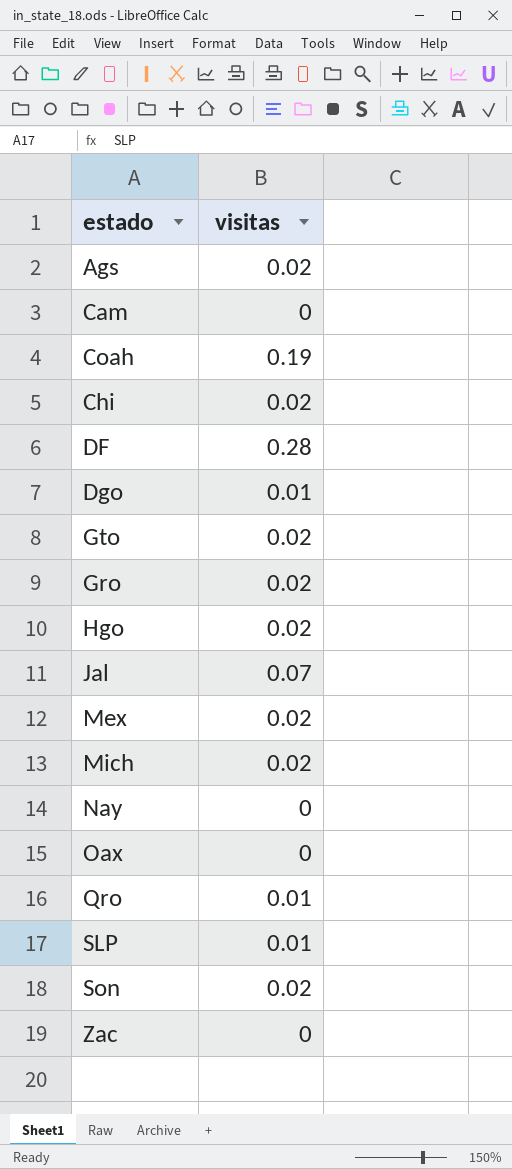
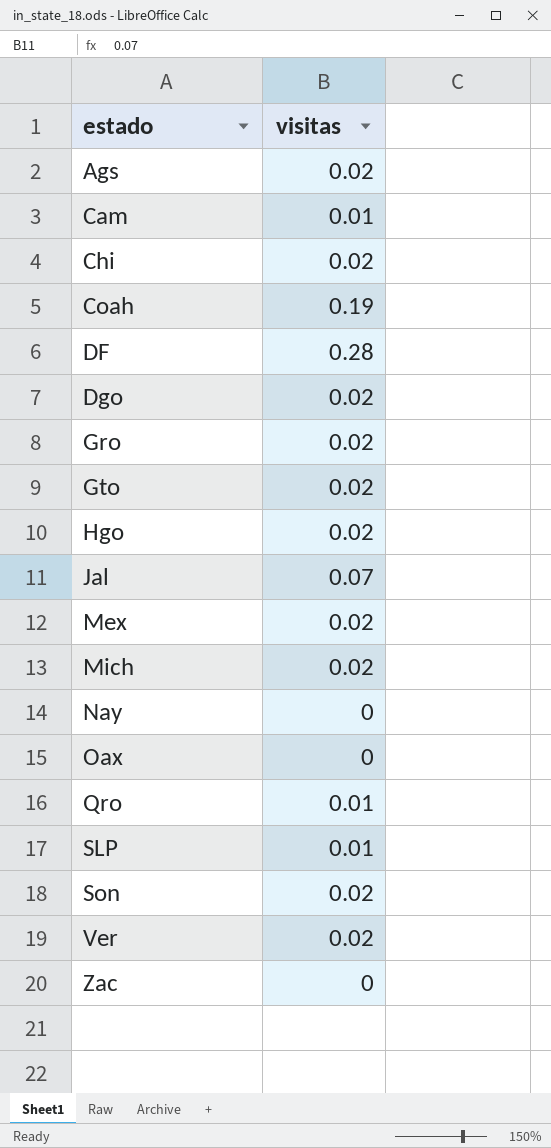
row order: none -> estado ascending
Cam | visitas: 0 -> 0.01
Dgo | visitas: 0.01 -> 0.02
row Ver: none -> 0.02

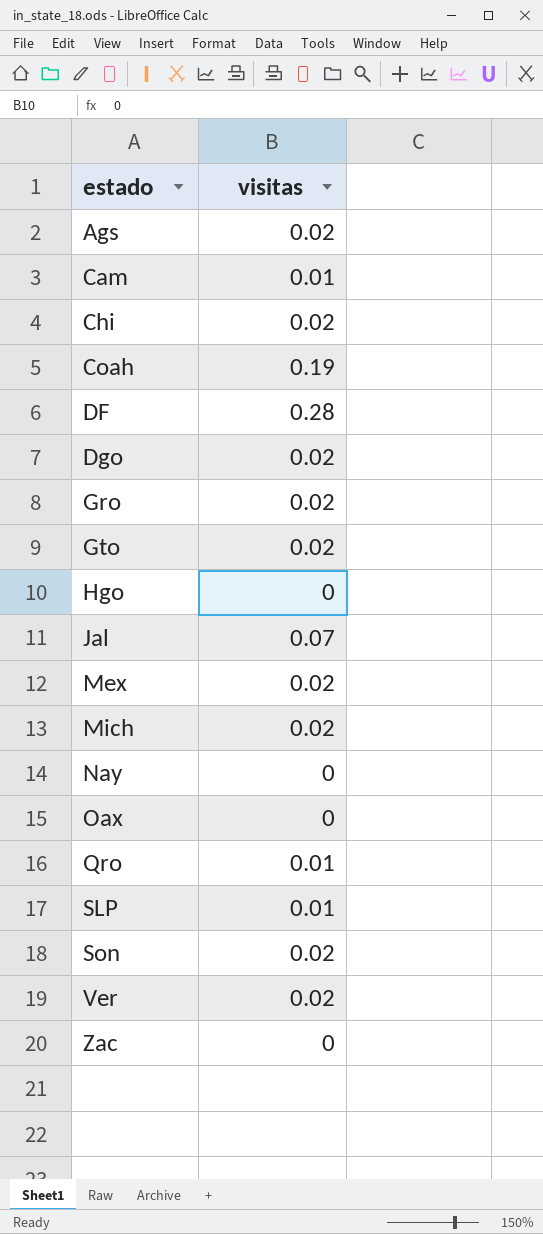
Hgo | visitas: 0.02 -> 0

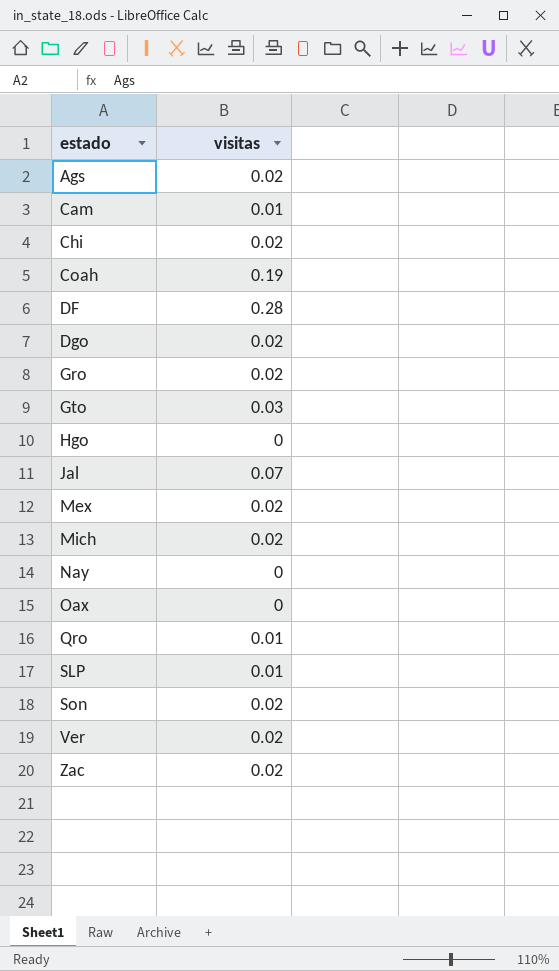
Gto | visitas: 0.02 -> 0.03
Zac | visitas: 0 -> 0.02

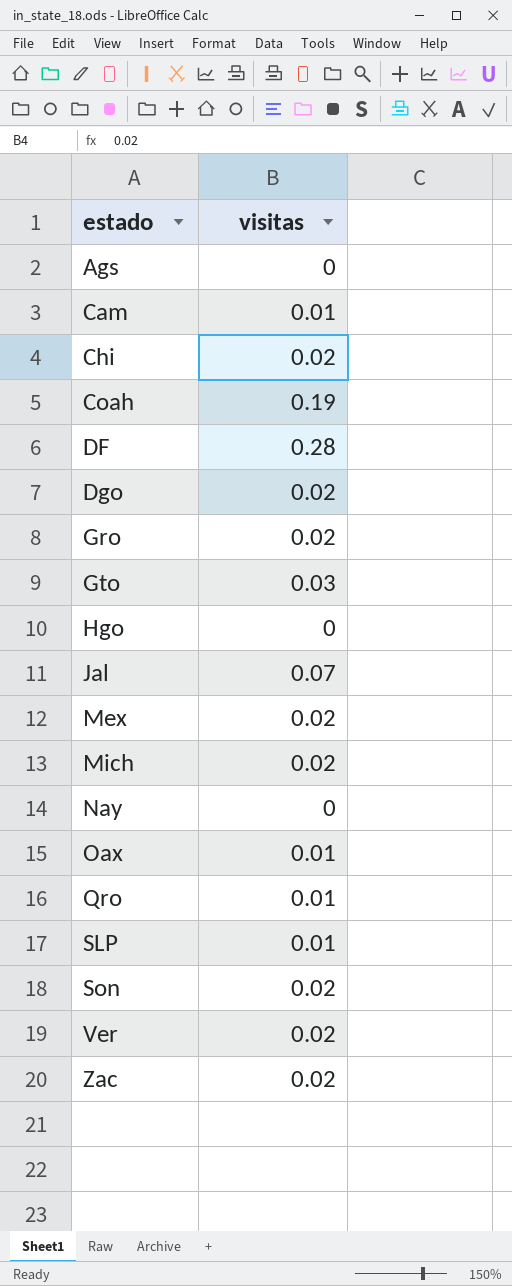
Ags | visitas: 0.02 -> 0
Oax | visitas: 0 -> 0.01

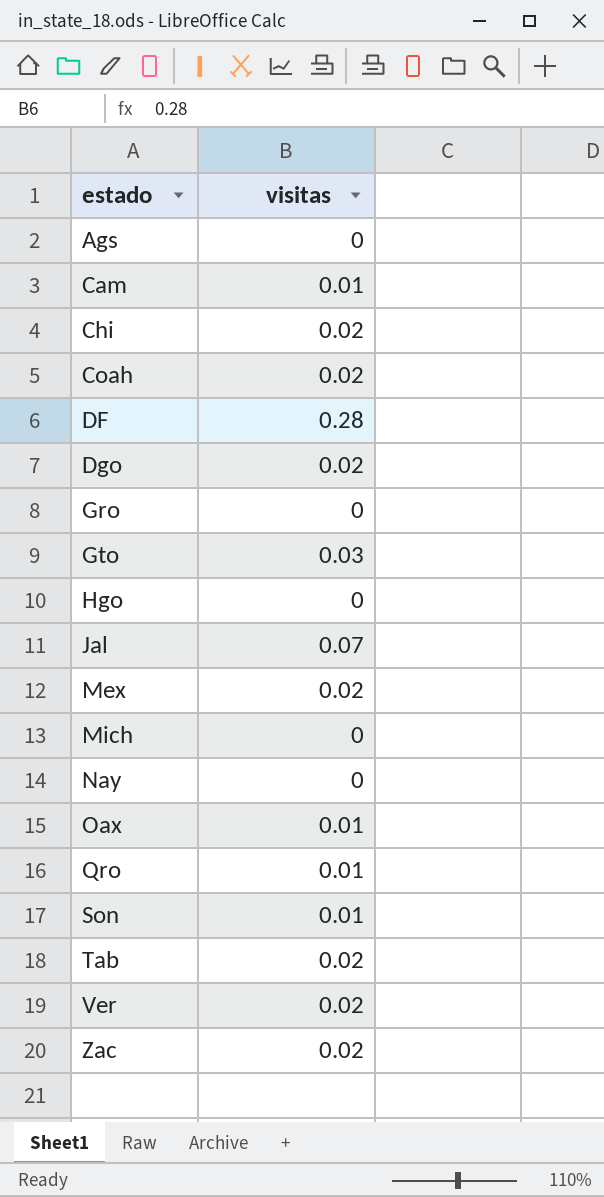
row SLP: 0.01 -> none
Coah | visitas: 0.19 -> 0.02
Gro | visitas: 0.02 -> 0
Mich | visitas: 0.02 -> 0
Son | visitas: 0.02 -> 0.01
row Tab: none -> 0.02

